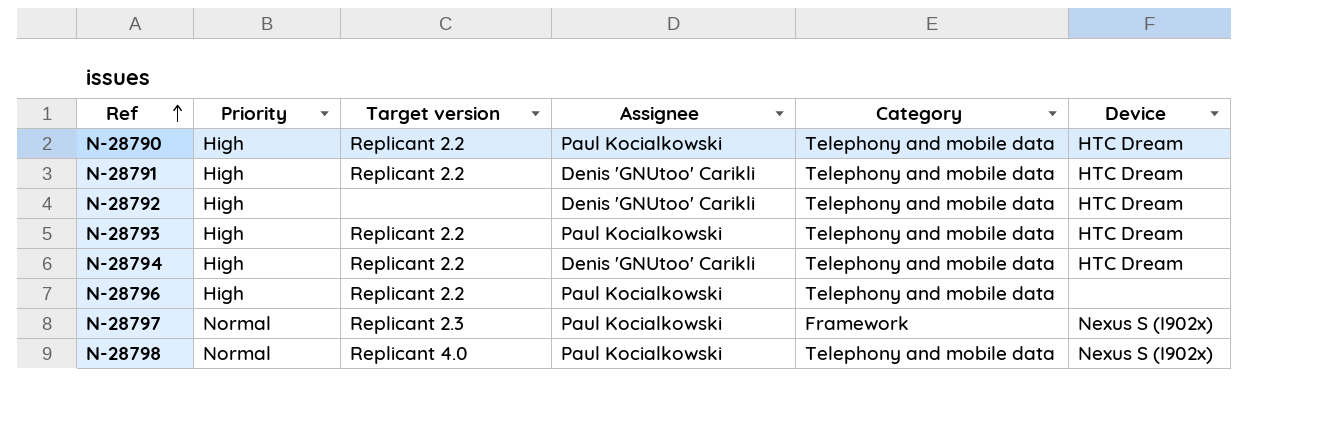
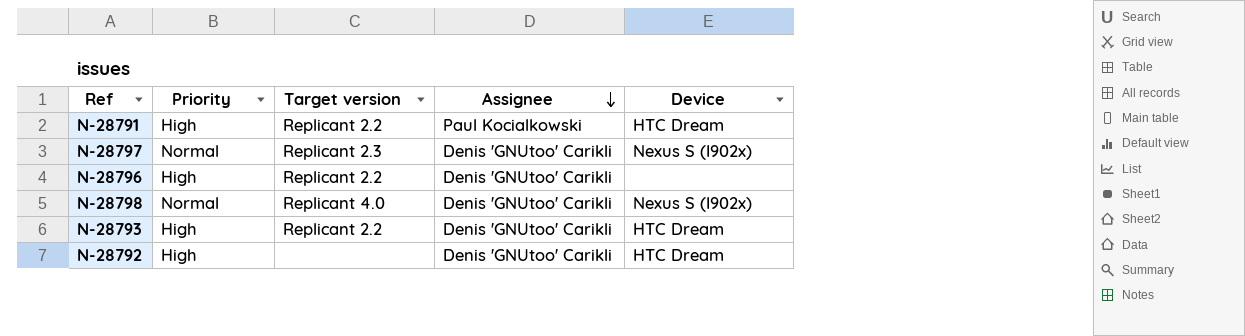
row order: Ref ascending -> Assignee descending
column Category | position: 5 -> none
row N-28790: High | Replicant 2.2 | Paul Kocialkowski | Telephony and mobile data | HTC Dream -> none
row N-28794: High | Replicant 2.2 | Denis 'GNUtoo' Carikli | Telephony and mobile data | HTC Dream -> none
N-28791 | Assignee: Denis 'GNUtoo' Carikli -> Paul Kocialkowski
N-28797 | Assignee: Paul Kocialkowski -> Denis 'GNUtoo' Carikli
N-28796 | Assignee: Paul Kocialkowski -> Denis 'GNUtoo' Carikli
N-28798 | Assignee: Paul Kocialkowski -> Denis 'GNUtoo' Carikli
N-28793 | Assignee: Paul Kocialkowski -> Denis 'GNUtoo' Carikli

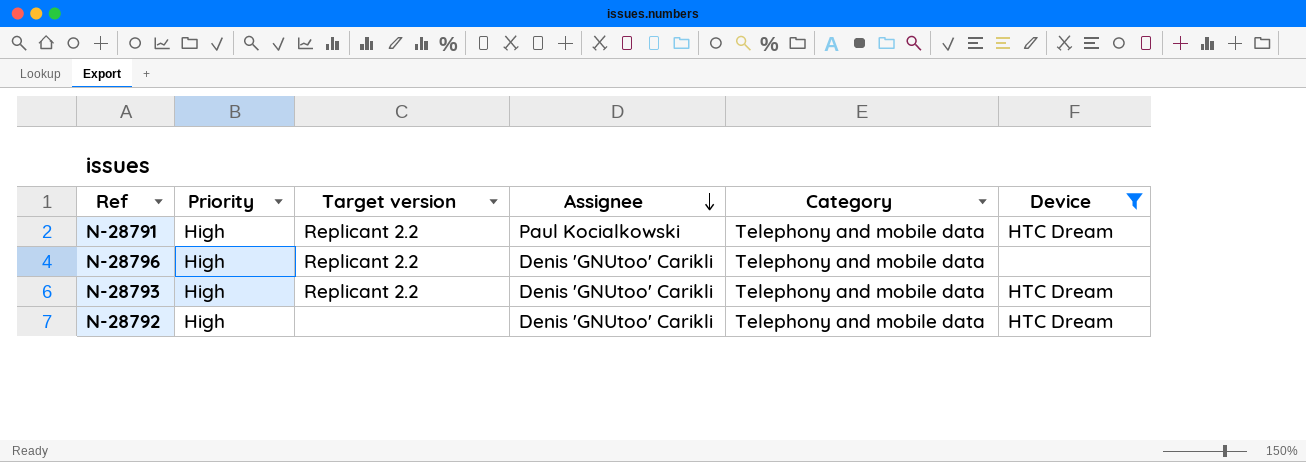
filter: none -> Device != Nexus S (I902x)
column Category | position: none -> 5

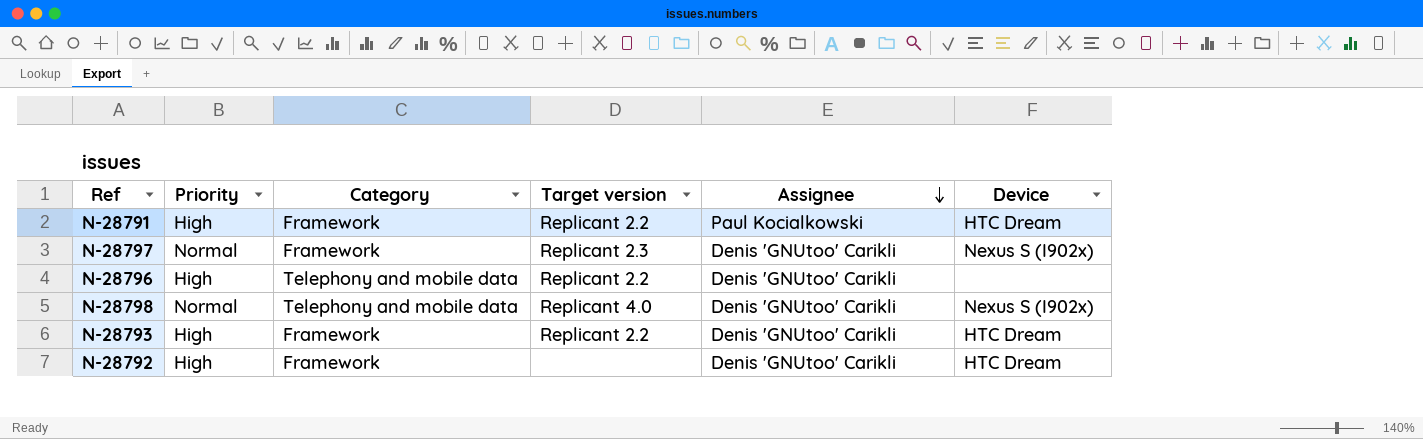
filter: Device != Nexus S (I902x) -> none
column Category | position: 5 -> 3
N-28791 | Category: Telephony and mobile data -> Framework
N-28793 | Category: Telephony and mobile data -> Framework
N-28792 | Category: Telephony and mobile data -> Framework

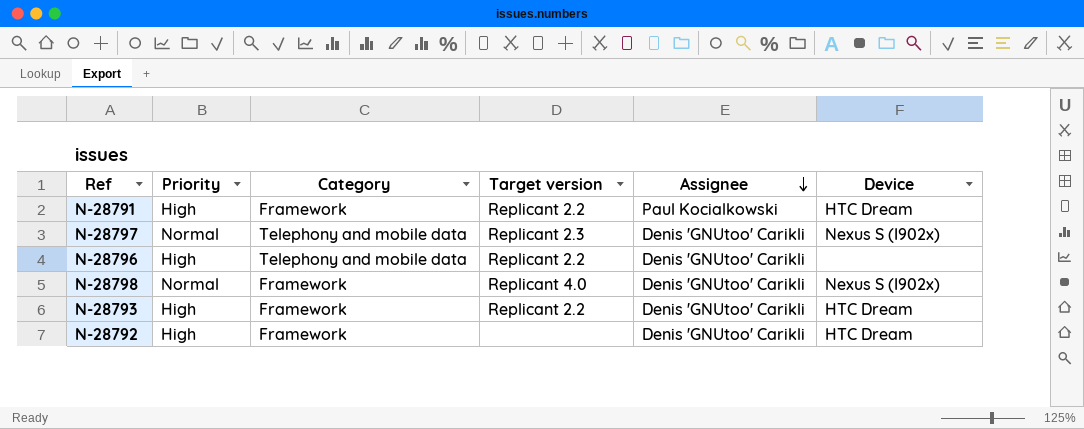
N-28797 | Category: Framework -> Telephony and mobile data
N-28798 | Category: Telephony and mobile data -> Framework

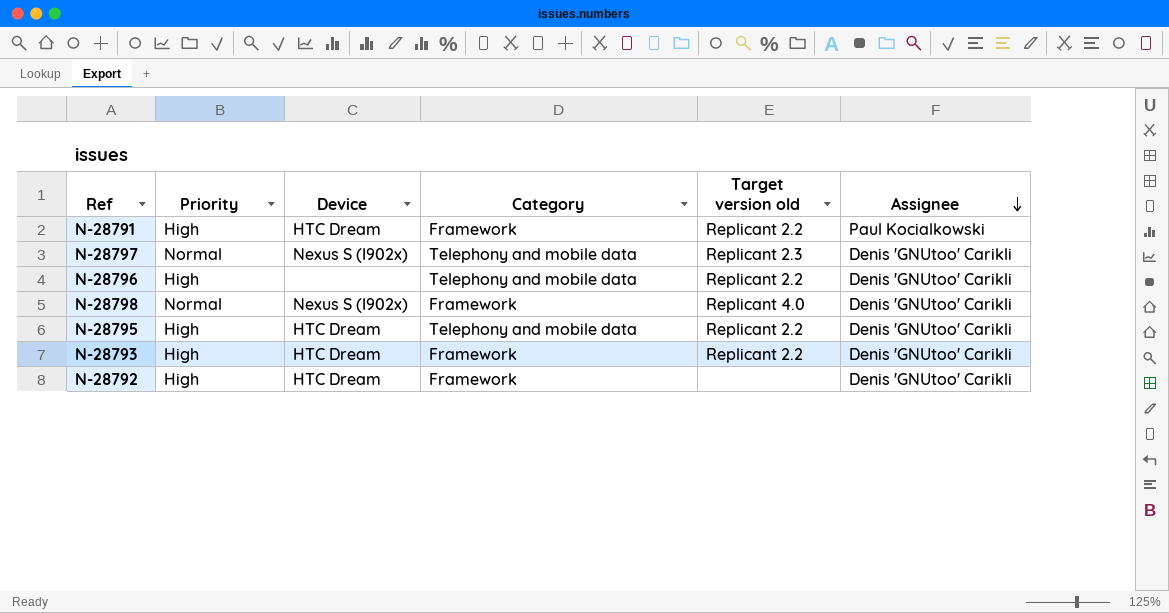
column Device | position: 6 -> 3
column name: Target version -> Target version old
row N-28795: none -> High | HTC Dream | Telephony and mobile data | Replicant 2.2 | Denis 'GNUtoo' Carikli

